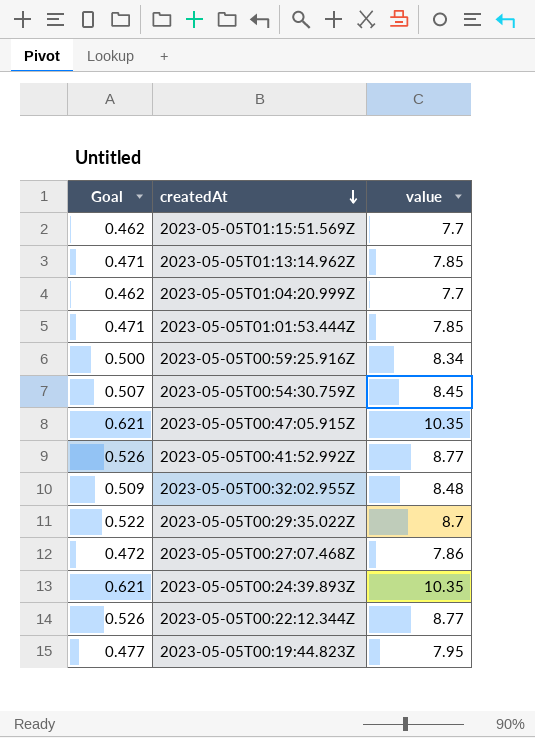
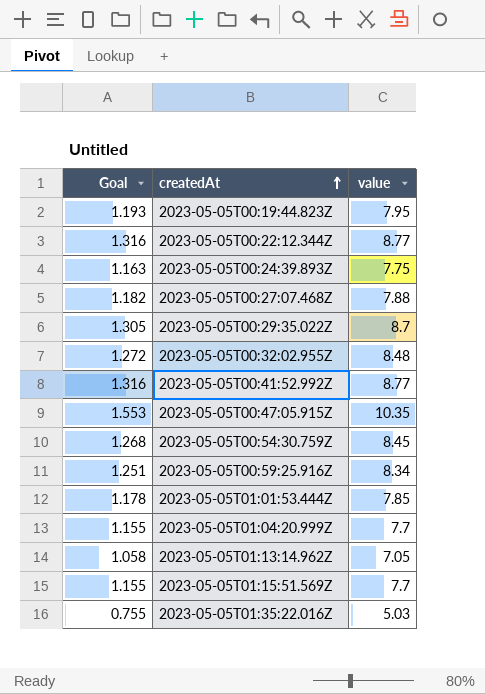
row order: createdAt descending -> createdAt ascending
column Goal | formula: [value] * 0.06 -> [value] * 0.15
2023-05-05T00:24:39.893Z | value: 10.35 -> 7.75
2023-05-05T00:27:07.468Z | value: 7.86 -> 7.88
2023-05-05T01:13:14.962Z | value: 7.85 -> 7.05
row 2023-05-05T01:35:22.016Z: none -> 0.755 | 5.03

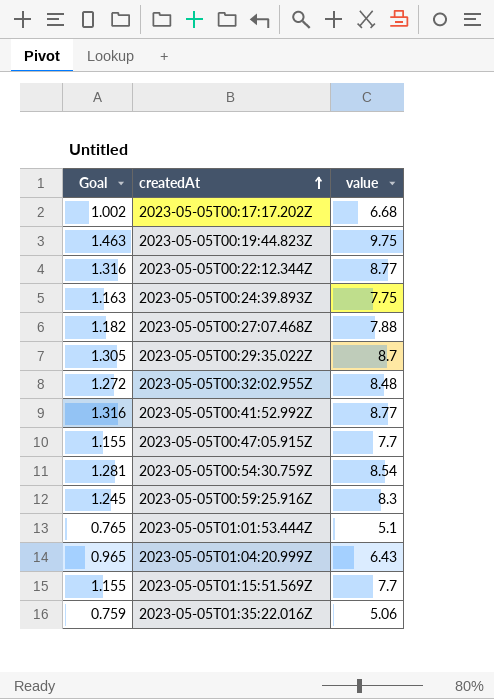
row 2023-05-05T01:13:14.962Z: 1.058 | 7.05 -> none
row 2023-05-05T00:17:17.202Z: none -> 1.002 | 6.68
2023-05-05T00:19:44.823Z | Goal: 1.193 -> 1.463
2023-05-05T00:19:44.823Z | value: 7.95 -> 9.75
2023-05-05T00:47:05.915Z | Goal: 1.553 -> 1.155
2023-05-05T00:47:05.915Z | value: 10.35 -> 7.7
2023-05-05T00:54:30.759Z | Goal: 1.268 -> 1.281
2023-05-05T00:54:30.759Z | value: 8.45 -> 8.54
2023-05-05T00:59:25.916Z | Goal: 1.251 -> 1.245
2023-05-05T00:59:25.916Z | value: 8.34 -> 8.3
2023-05-05T01:01:53.444Z | Goal: 1.178 -> 0.765
2023-05-05T01:01:53.444Z | value: 7.85 -> 5.1
2023-05-05T01:04:20.999Z | Goal: 1.155 -> 0.965
2023-05-05T01:04:20.999Z | value: 7.7 -> 6.43
2023-05-05T01:35:22.016Z | Goal: 0.755 -> 0.759
2023-05-05T01:35:22.016Z | value: 5.03 -> 5.06

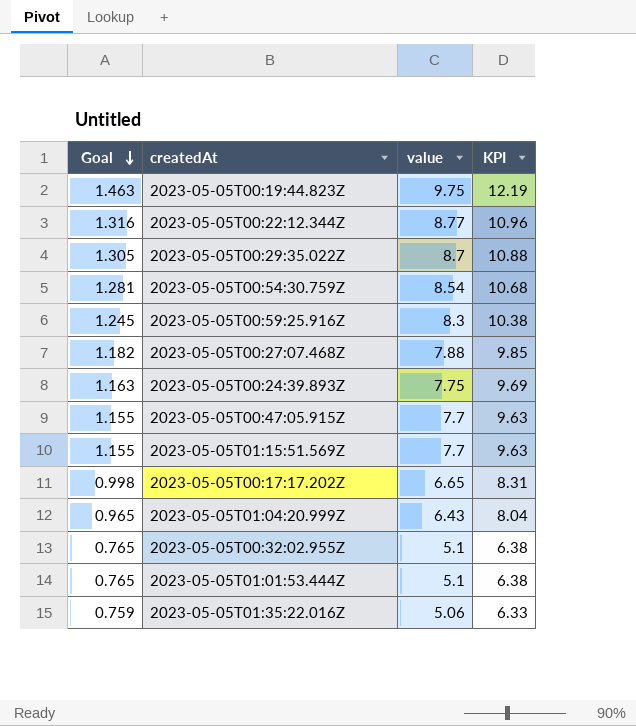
row order: createdAt ascending -> Goal descending
column KPI | formula: none -> [value] * 1.25
row 2023-05-05T00:41:52.992Z: 1.316 | 8.77 -> none
2023-05-05T00:17:17.202Z | Goal: 1.002 -> 0.998
2023-05-05T00:17:17.202Z | value: 6.68 -> 6.65
2023-05-05T00:32:02.955Z | Goal: 1.272 -> 0.765
2023-05-05T00:32:02.955Z | value: 8.48 -> 5.1

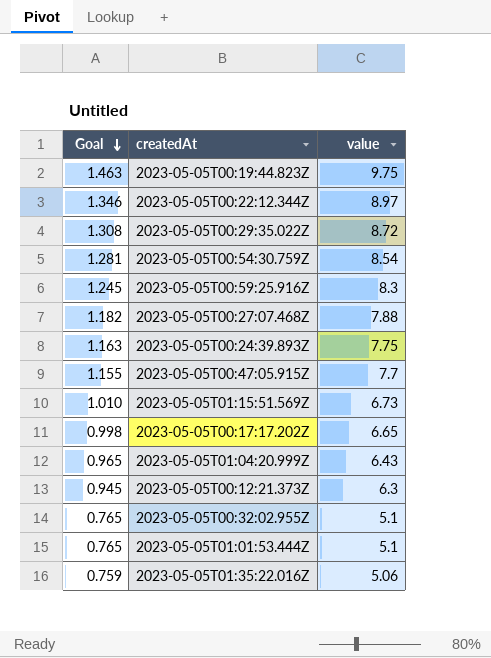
column KPI | formula: [value] * 1.25 -> none
2023-05-05T00:22:12.344Z | Goal: 1.316 -> 1.346
2023-05-05T00:22:12.344Z | value: 8.77 -> 8.97
2023-05-05T00:29:35.022Z | Goal: 1.305 -> 1.308
2023-05-05T00:29:35.022Z | value: 8.7 -> 8.72
2023-05-05T01:15:51.569Z | Goal: 1.155 -> 1.010
2023-05-05T01:15:51.569Z | value: 7.7 -> 6.73
row 2023-05-05T00:12:21.373Z: none -> 0.945 | 6.3

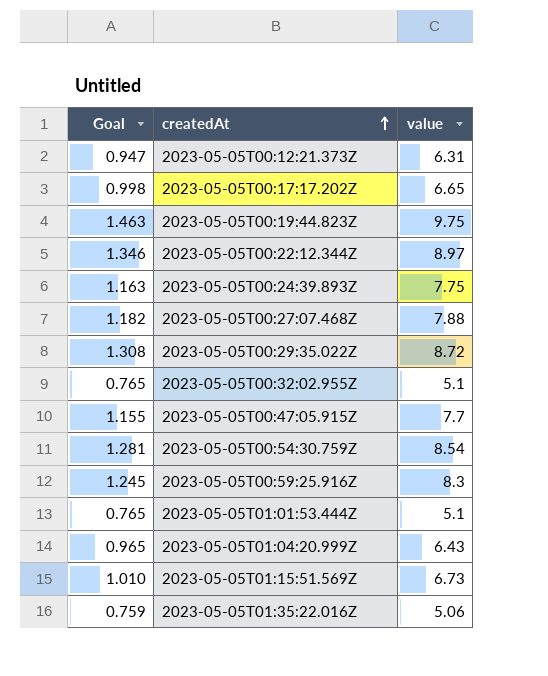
row order: Goal descending -> createdAt ascending
2023-05-05T00:12:21.373Z | Goal: 0.945 -> 0.947
2023-05-05T00:12:21.373Z | value: 6.3 -> 6.31

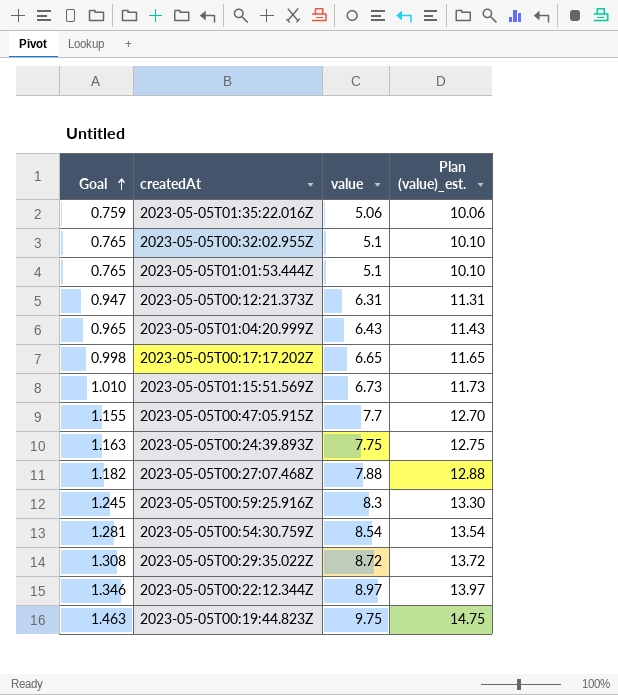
row order: createdAt ascending -> Goal ascending
column Plan (value)_est. | formula: none -> [value] + 5

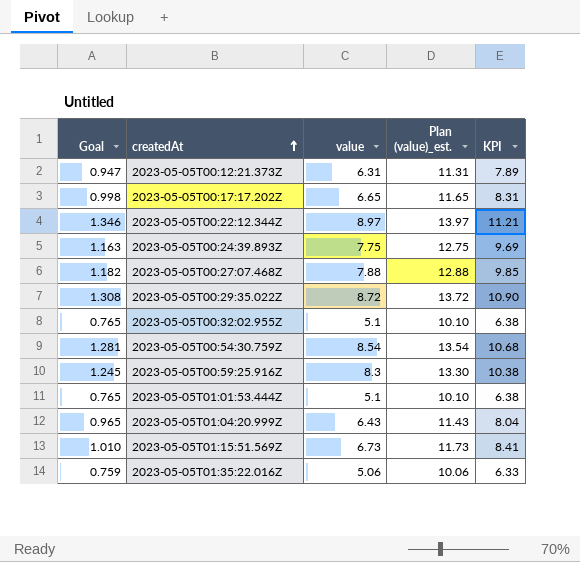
row order: Goal ascending -> createdAt ascending
column KPI | formula: none -> [value] * 1.25
row 2023-05-05T00:47:05.915Z: 1.155 | 7.7 | 12.70 -> none
row 2023-05-05T00:19:44.823Z: 1.463 | 9.75 | 14.75 -> none

